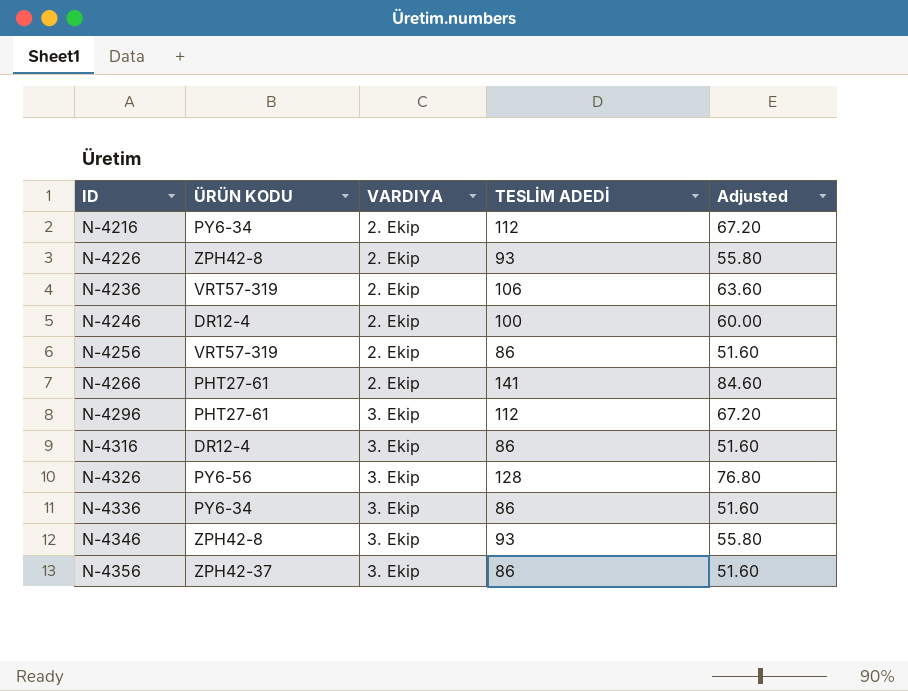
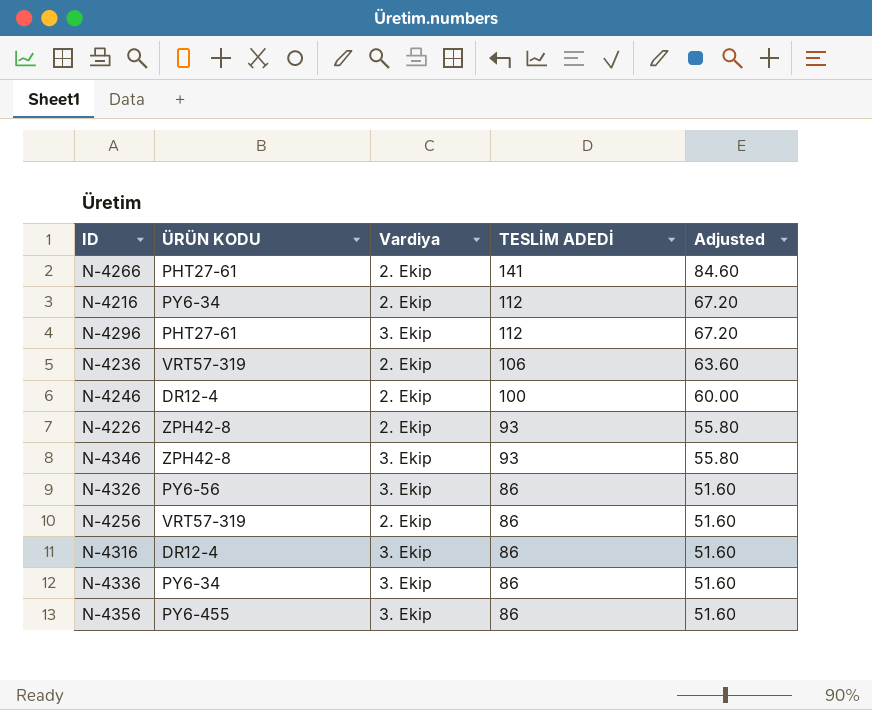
row order: ID ascending -> TESLİM ADEDİ descending
column name: VARDIYA -> Vardiya
N-4326 | TESLİM ADEDİ: 128 -> 86
N-4326 | Adjusted: 76.80 -> 51.60
N-4356 | ÜRÜN KODU: ZPH42-37 -> PY6-455

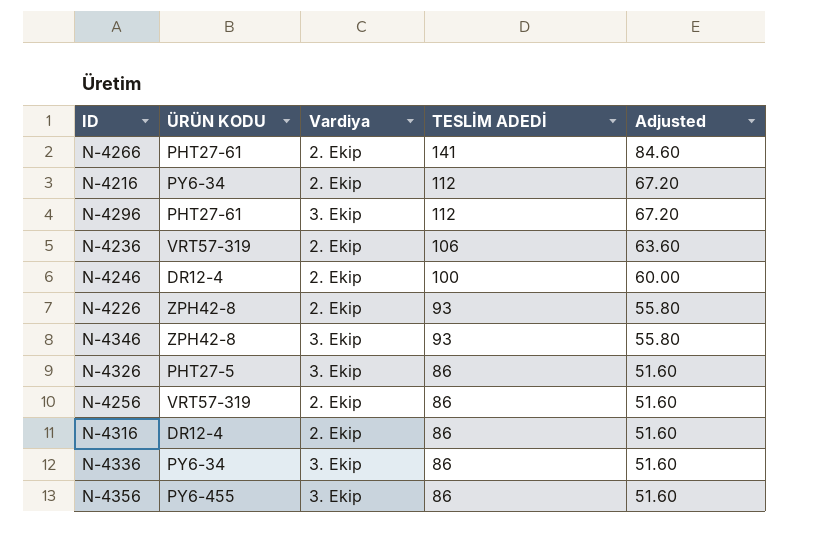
N-4326 | ÜRÜN KODU: PY6-56 -> PHT27-5
N-4316 | Vardiya: 3. Ekip -> 2. Ekip

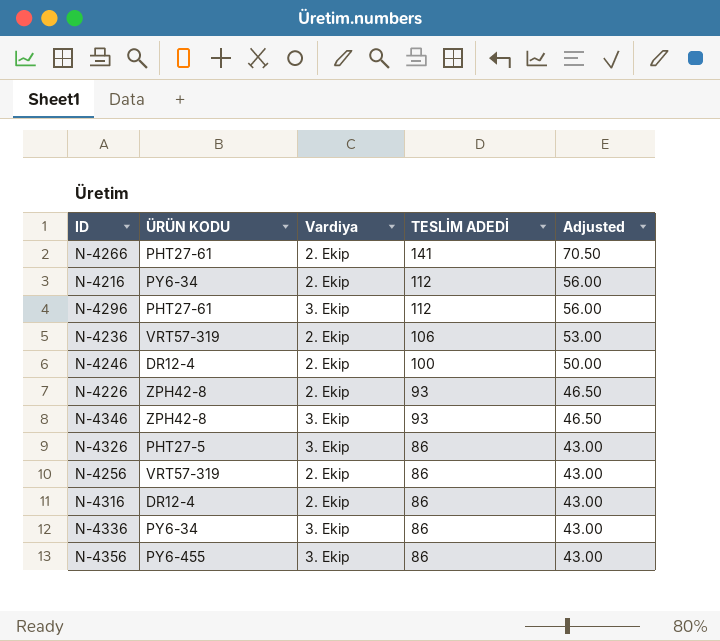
column Adjusted | formula: [TESLİM ADEDİ] * 0.6 -> [TESLİM ADEDİ] * 0.5

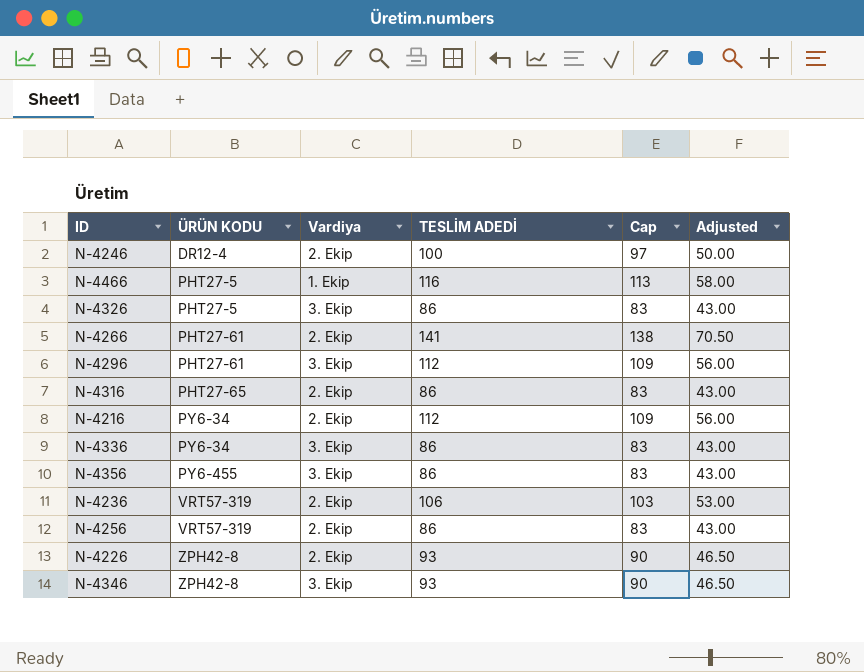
row order: TESLİM ADEDİ descending -> ÜRÜN KODU ascending
column Cap | formula: none -> [TESLİM ADEDİ] - 3
row N-4466: none -> PHT27-5 | 1. Ekip | 116 | 113 | 58.00
N-4316 | ÜRÜN KODU: DR12-4 -> PHT27-65

